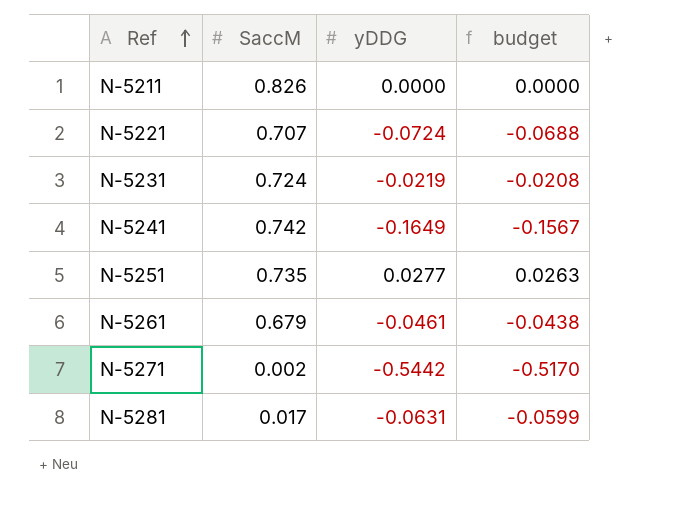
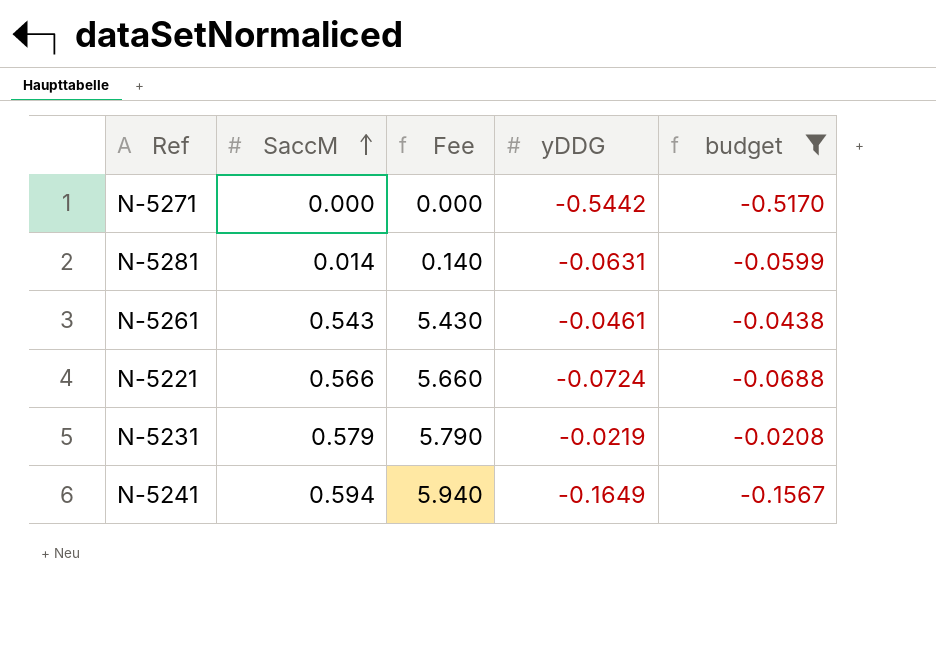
filter: none -> budget <= -0.0208
row order: Ref ascending -> SaccM ascending
column Fee | formula: none -> [SaccM] * 10
N-5271 | SaccM: 0.002 -> 0.000
N-5281 | SaccM: 0.017 -> 0.014
N-5261 | SaccM: 0.679 -> 0.543
N-5221 | SaccM: 0.707 -> 0.566
N-5231 | SaccM: 0.724 -> 0.579
N-5241 | SaccM: 0.742 -> 0.594

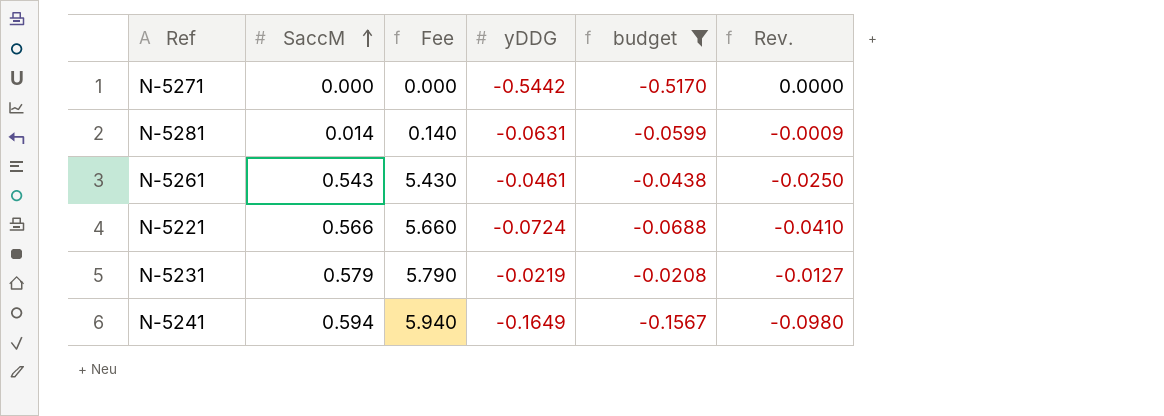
column Rev. | formula: none -> [SaccM] * [yDDG]

